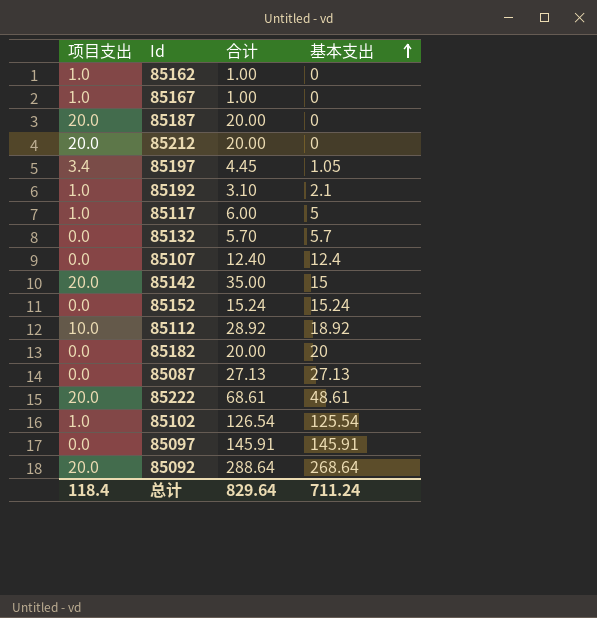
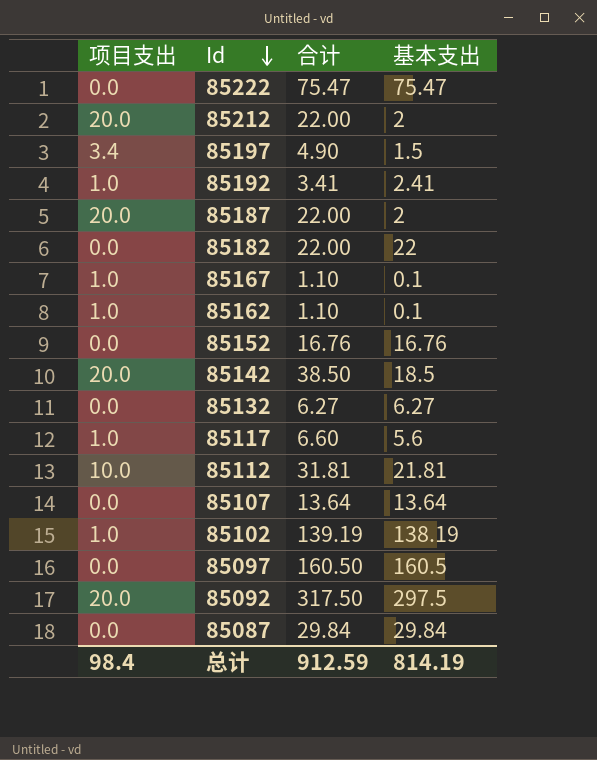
row order: 基本支出 ascending -> Id descending
85222 | 项目支出: 20.0 -> 0.0
85222 | 合计: 68.61 -> 75.47
85222 | 基本支出: 48.61 -> 75.47
85212 | 合计: 20.00 -> 22.00
85212 | 基本支出: 0 -> 2
85197 | 合计: 4.45 -> 4.90
85197 | 基本支出: 1.05 -> 1.5
85192 | 合计: 3.10 -> 3.41
85192 | 基本支出: 2.1 -> 2.41
85187 | 合计: 20.00 -> 22.00
85187 | 基本支出: 0 -> 2
85182 | 合计: 20.00 -> 22.00
85182 | 基本支出: 20 -> 22
85167 | 合计: 1.00 -> 1.10
85167 | 基本支出: 0 -> 0.1
85162 | 合计: 1.00 -> 1.10
85162 | 基本支出: 0 -> 0.1
85152 | 合计: 15.24 -> 16.76
85152 | 基本支出: 15.24 -> 16.76
85142 | 合计: 35.00 -> 38.50
85142 | 基本支出: 15 -> 18.5
85132 | 合计: 5.70 -> 6.27
85132 | 基本支出: 5.7 -> 6.27
85117 | 合计: 6.00 -> 6.60
85117 | 基本支出: 5 -> 5.6
85112 | 合计: 28.92 -> 31.81
85112 | 基本支出: 18.92 -> 21.81
85107 | 合计: 12.40 -> 13.64
85107 | 基本支出: 12.4 -> 13.64
85102 | 合计: 126.54 -> 139.19
85102 | 基本支出: 125.54 -> 138.19
85097 | 合计: 145.91 -> 160.50
85097 | 基本支出: 145.91 -> 160.5
85092 | 合计: 288.64 -> 317.50
85092 | 基本支出: 268.64 -> 297.5
85087 | 合计: 27.13 -> 29.84
85087 | 基本支出: 27.13 -> 29.84
总计 | 项目支出: 118.4 -> 98.4
总计 | 合计: 829.64 -> 912.59
总计 | 基本支出: 711.24 -> 814.19

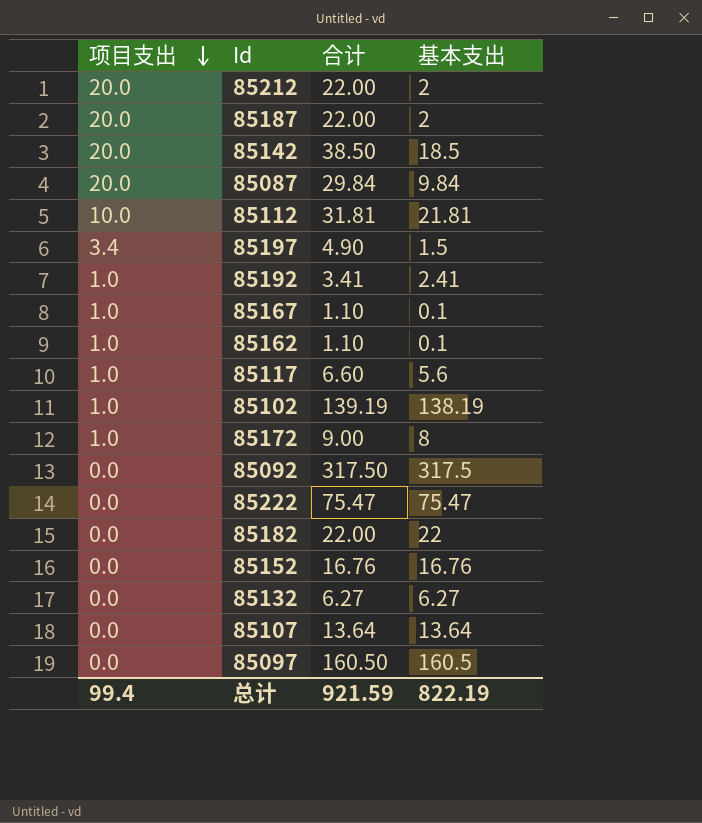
row order: Id descending -> 项目支出 descending
85087 | 项目支出: 0.0 -> 20.0
85087 | 基本支出: 29.84 -> 9.84
row 85172: none -> 1.0 | 9.00 | 8
85092 | 项目支出: 20.0 -> 0.0
85092 | 基本支出: 297.5 -> 317.5
总计 | 项目支出: 98.4 -> 99.4
总计 | 合计: 912.59 -> 921.59
总计 | 基本支出: 814.19 -> 822.19

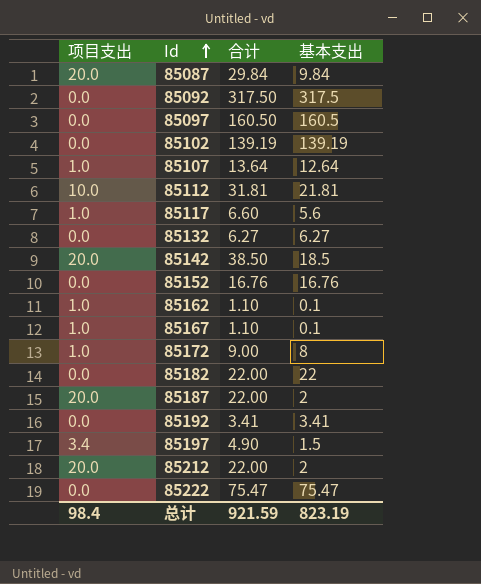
row order: 项目支出 descending -> Id ascending
85102 | 项目支出: 1.0 -> 0.0
85102 | 基本支出: 138.19 -> 139.19
85107 | 项目支出: 0.0 -> 1.0
85107 | 基本支出: 13.64 -> 12.64
85192 | 项目支出: 1.0 -> 0.0
85192 | 基本支出: 2.41 -> 3.41
总计 | 项目支出: 99.4 -> 98.4
总计 | 基本支出: 822.19 -> 823.19

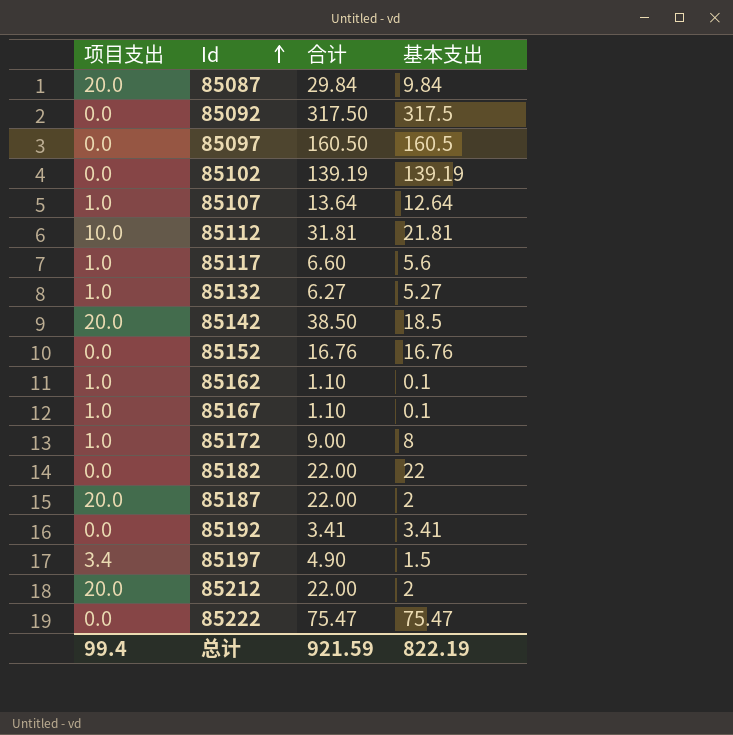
85132 | 项目支出: 0.0 -> 1.0
85132 | 基本支出: 6.27 -> 5.27
总计 | 项目支出: 98.4 -> 99.4
总计 | 基本支出: 823.19 -> 822.19

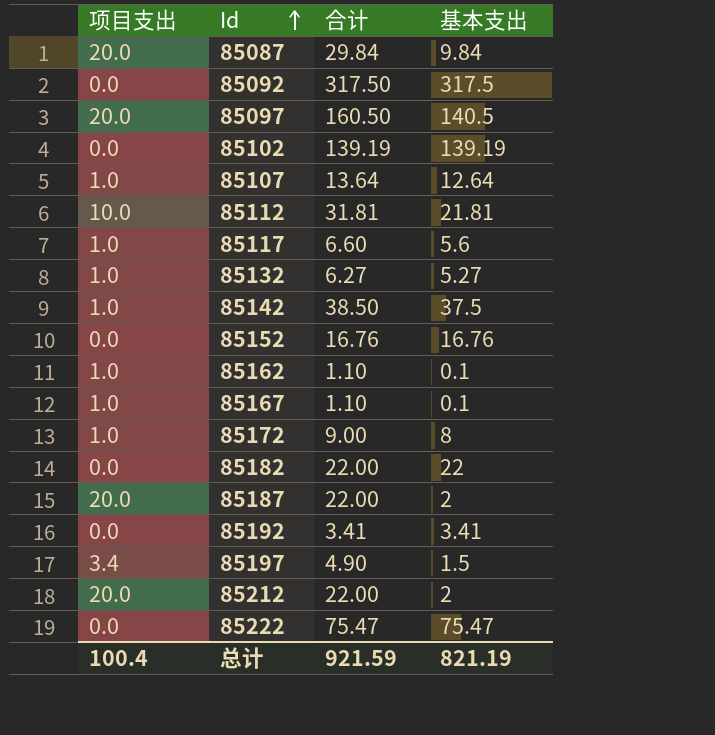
85097 | 项目支出: 0.0 -> 20.0
85097 | 基本支出: 160.5 -> 140.5
85142 | 项目支出: 20.0 -> 1.0
85142 | 基本支出: 18.5 -> 37.5
总计 | 项目支出: 99.4 -> 100.4
总计 | 基本支出: 822.19 -> 821.19

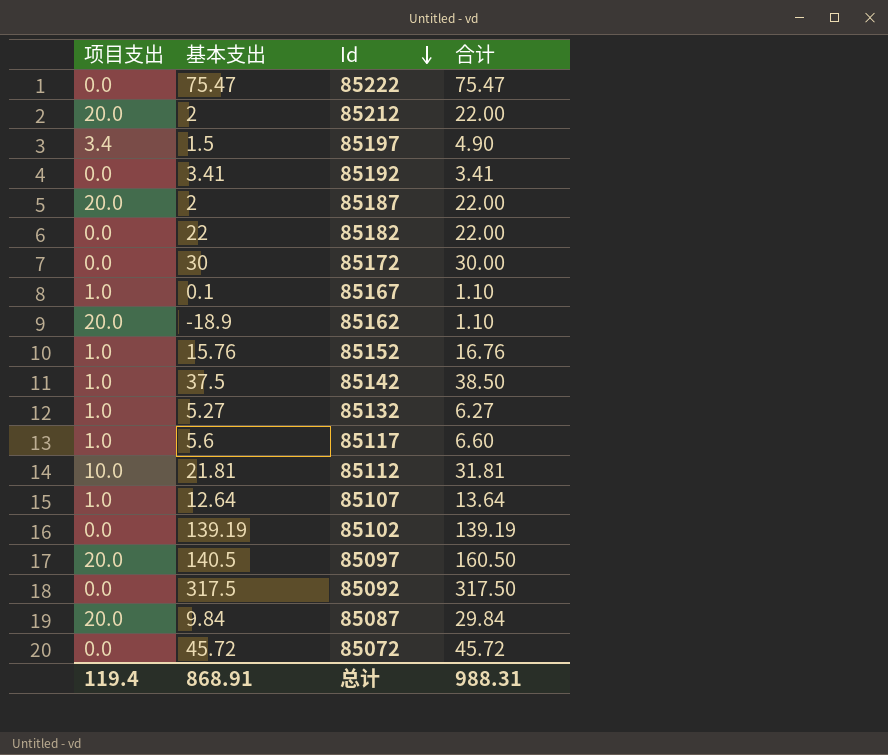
row order: Id ascending -> Id descending
column 基本支出 | position: 4 -> 2
85172 | 项目支出: 1.0 -> 0.0
85172 | 基本支出: 8 -> 30
85172 | 合计: 9.00 -> 30.00
85162 | 项目支出: 1.0 -> 20.0
85162 | 基本支出: 0.1 -> -18.9
85152 | 项目支出: 0.0 -> 1.0
85152 | 基本支出: 16.76 -> 15.76
row 85072: none -> 0.0 | 45.72 | 45.72
总计 | 项目支出: 100.4 -> 119.4
总计 | 基本支出: 821.19 -> 868.91
总计 | 合计: 921.59 -> 988.31

